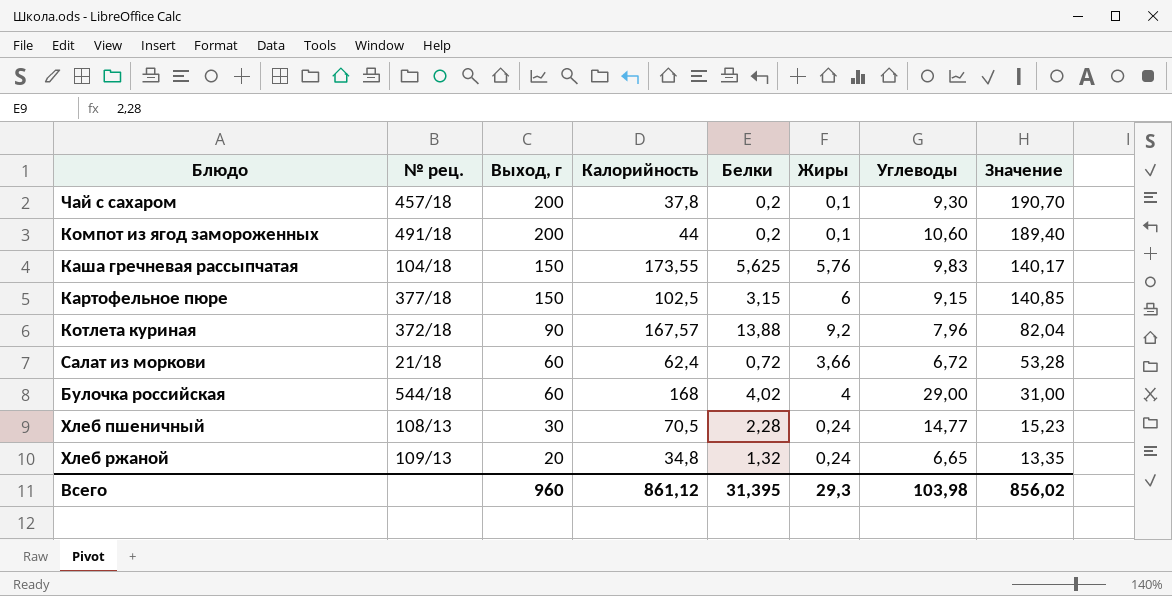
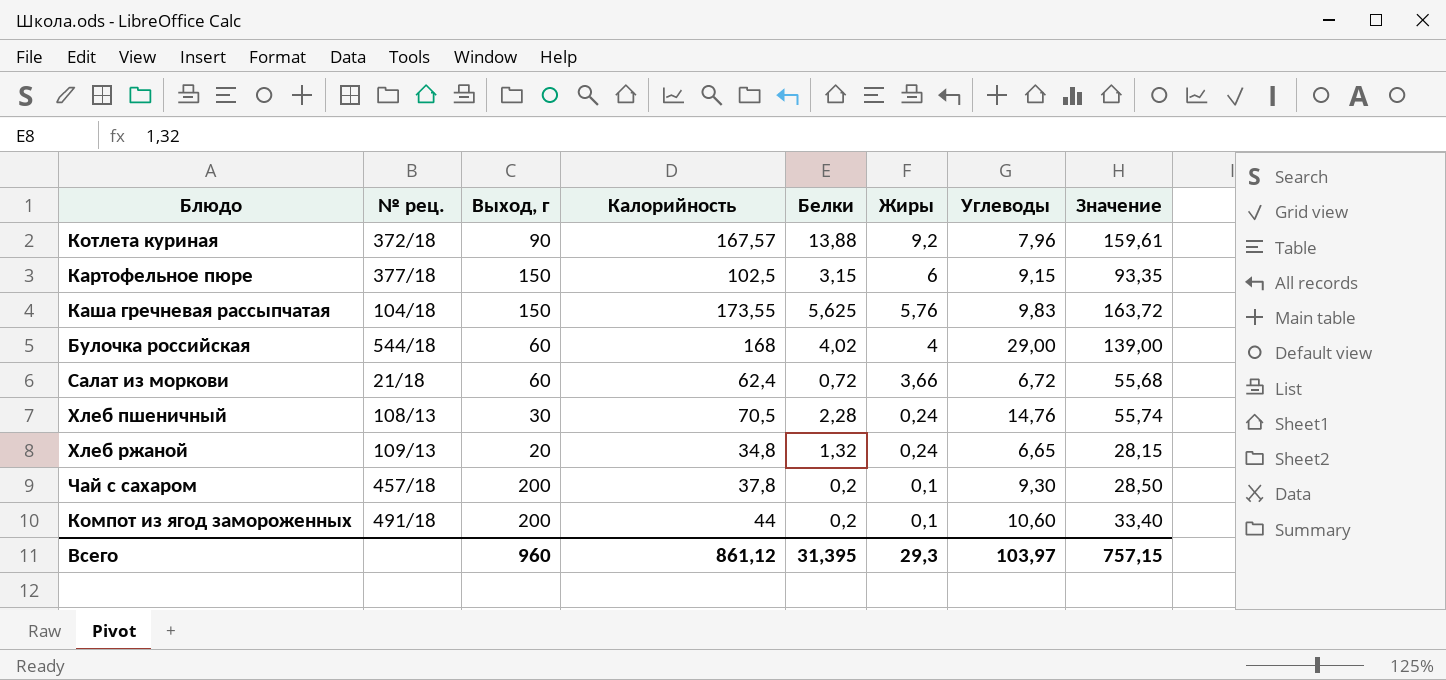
row order: Выход, г descending -> Жиры descending
column Значение | formula: [Выход, г] - [Углеводы] -> [Калорийность] - [Углеводы]
Хлеб пшеничный | Углеводы: 14,77 -> 14,76
Всего | Углеводы: 103,98 -> 103,97
Всего | Значение: 856,02 -> 757,15

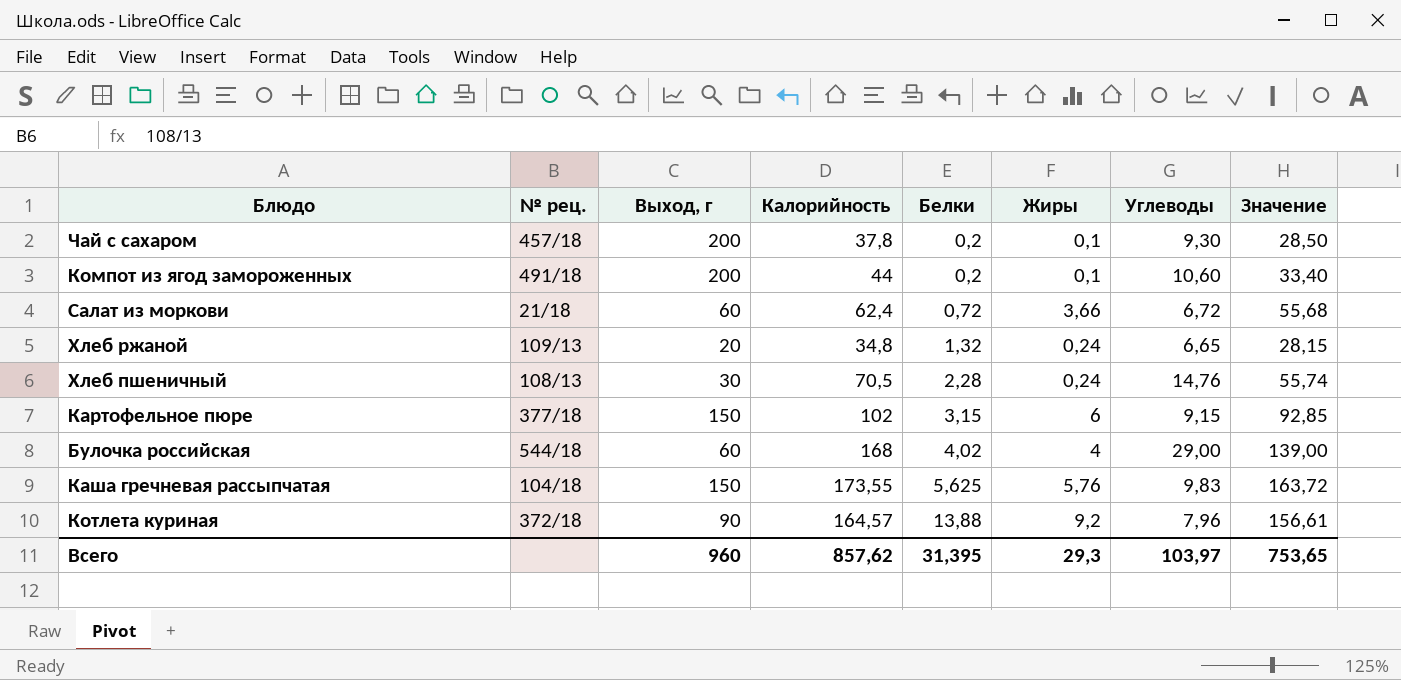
row order: Жиры descending -> Белки ascending
Картофельное пюре | Калорийность: 102,5 -> 102
Картофельное пюре | Значение: 93,35 -> 92,85
Котлета куриная | Калорийность: 167,57 -> 164,57
Котлета куриная | Значение: 159,61 -> 156,61
Всего | Калорийность: 861,12 -> 857,62
Всего | Значение: 757,15 -> 753,65

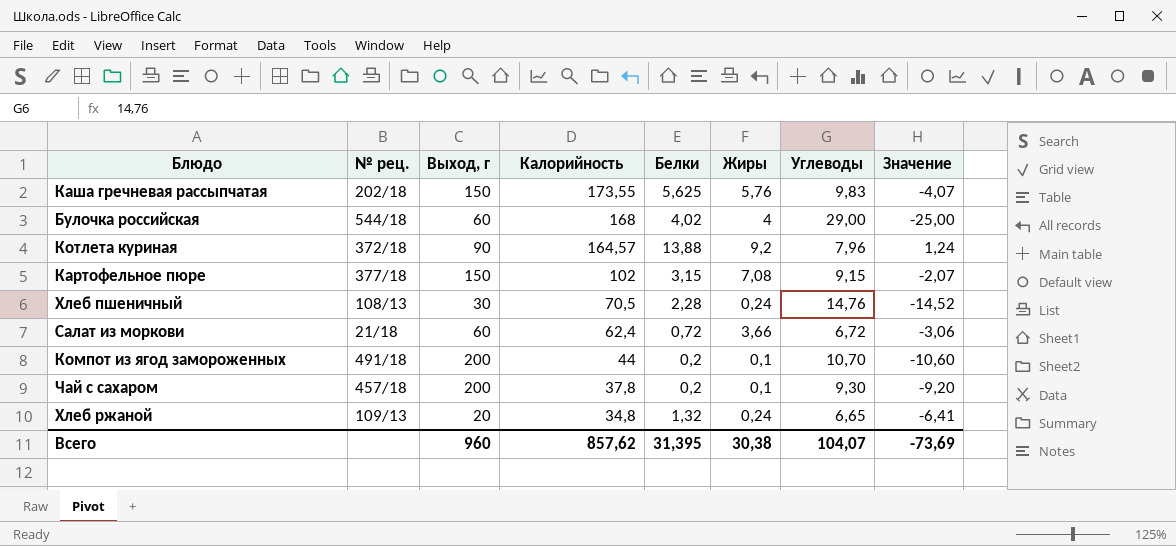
row order: Белки ascending -> Калорийность descending
column Значение | formula: [Калорийность] - [Углеводы] -> [Жиры] - [Углеводы]
Каша гречневая рассыпчатая | № рец.: 104/18 -> 202/18
Картофельное пюре | Жиры: 6 -> 7,08
Компот из ягод замороженных | Углеводы: 10,60 -> 10,70
Всего | Жиры: 29,3 -> 30,38
Всего | Углеводы: 103,97 -> 104,07
Всего | Значение: 753,65 -> -73,69

